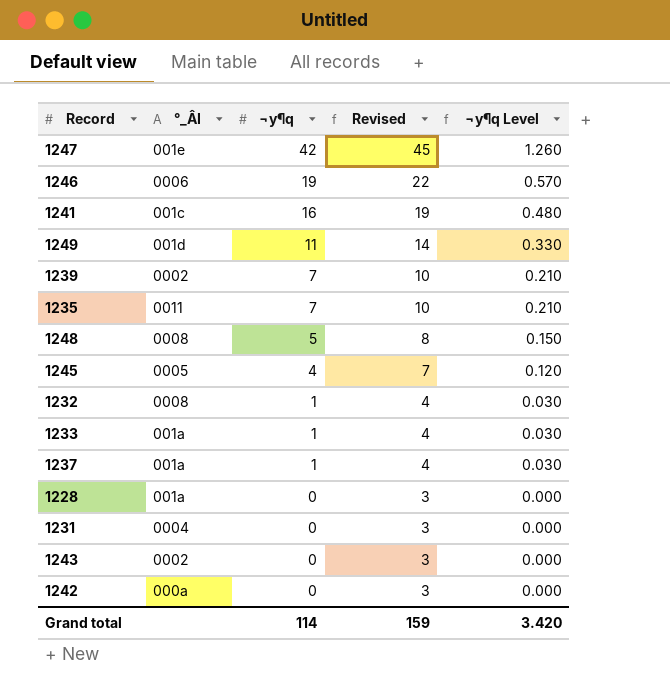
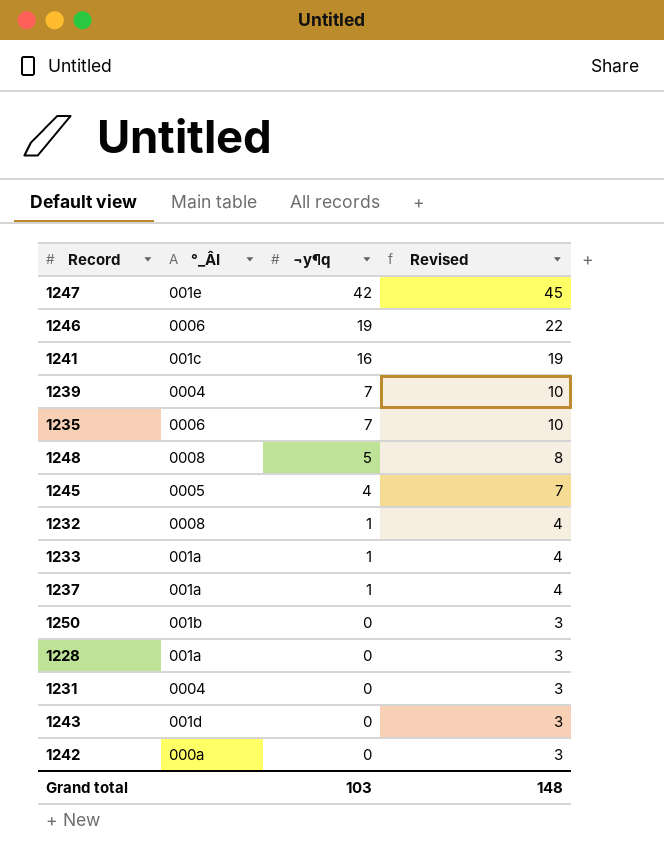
column ¬y¶q Level | formula: [¬y¶q] * 0.03 -> none
row 1249: 001d | 11 | 14 | 0.330 -> none
1239 | °_ÂI: 0002 -> 0004
1235 | °_ÂI: 0011 -> 0006
row 1250: none -> 001b | 0 | 3
1243 | °_ÂI: 0002 -> 001d
Grand total | ¬y¶q: 114 -> 103
Grand total | Revised: 159 -> 148

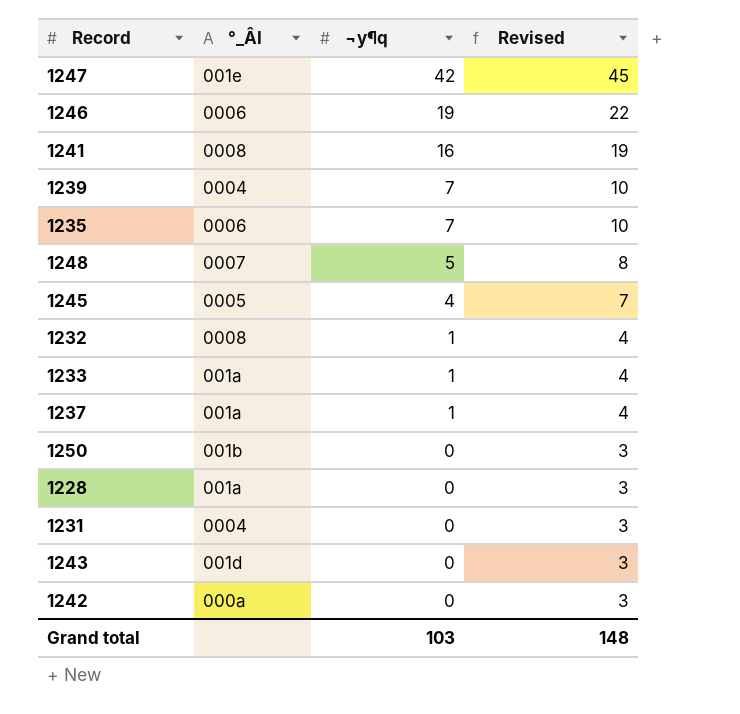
1241 | °_ÂI: 001c -> 0008
1248 | °_ÂI: 0008 -> 0007

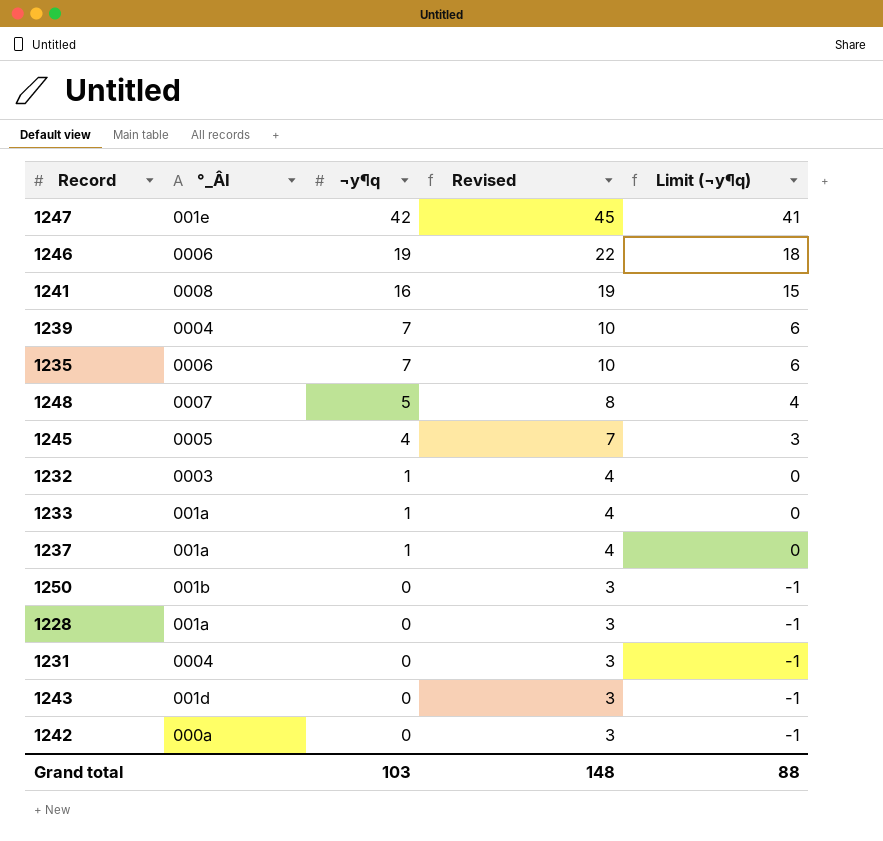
column Limit (¬y¶q) | formula: none -> [¬y¶q] - 1
1232 | °_ÂI: 0008 -> 0003

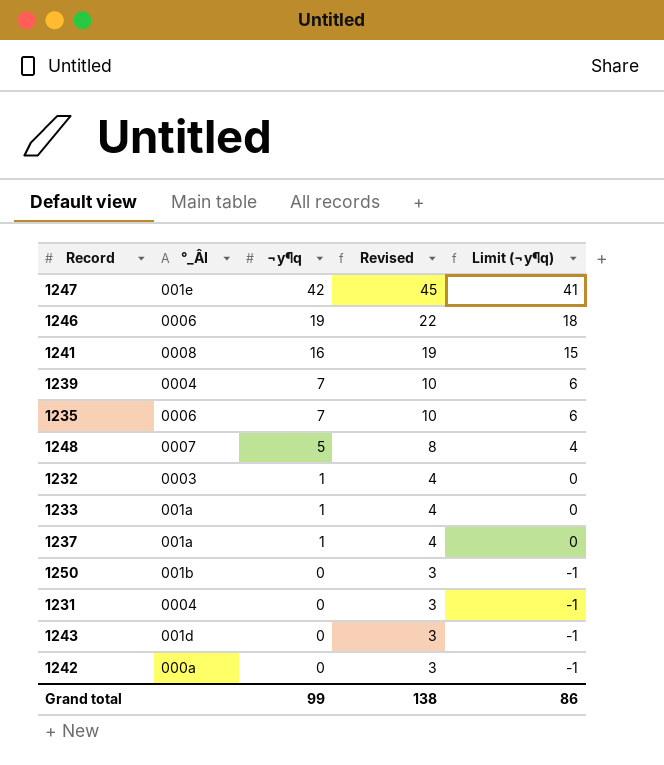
row 1245: 0005 | 4 | 7 | 3 -> none
row 1228: 001a | 0 | 3 | -1 -> none
Grand total | ¬y¶q: 103 -> 99
Grand total | Revised: 148 -> 138
Grand total | Limit (¬y¶q): 88 -> 86

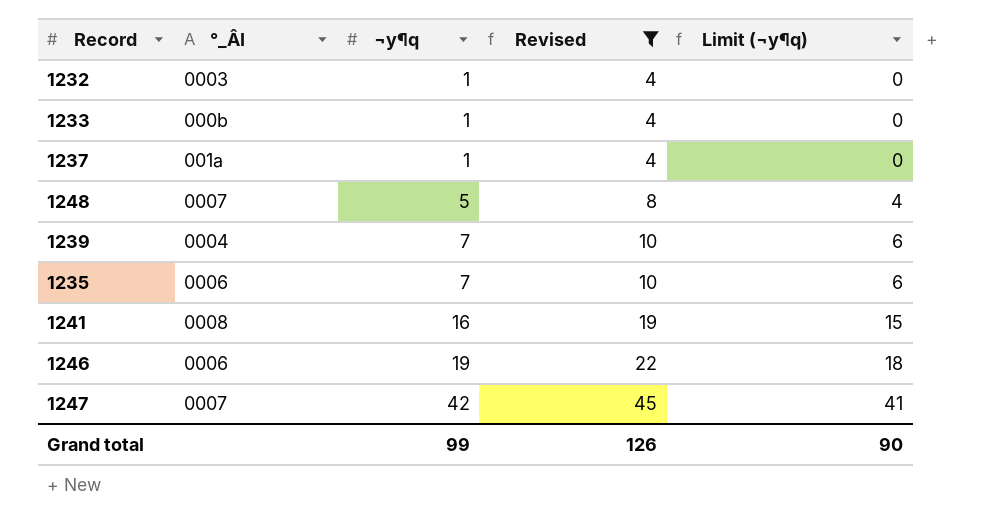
filter: none -> Revised != 3
row order: ¬y¶q descending -> ¬y¶q ascending
1233 | °_ÂI: 001a -> 000b
1247 | °_ÂI: 001e -> 0007
Grand total | Revised: 138 -> 126
Grand total | Limit (¬y¶q): 86 -> 90

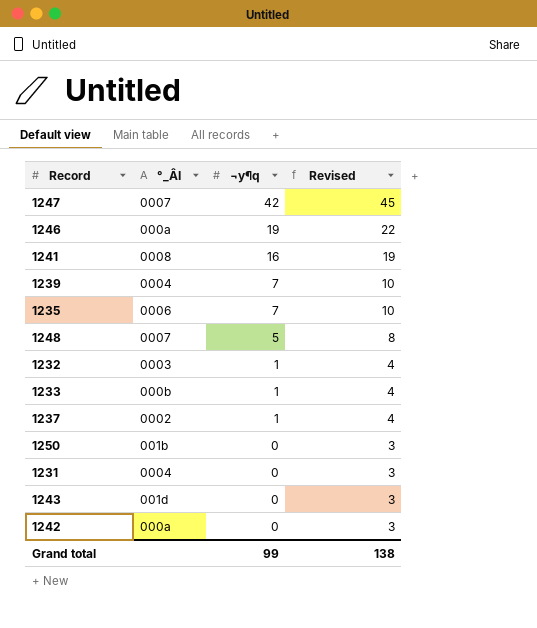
filter: Revised != 3 -> none
row order: ¬y¶q ascending -> ¬y¶q descending
column Limit (¬y¶q) | formula: [¬y¶q] - 1 -> none
1246 | °_ÂI: 0006 -> 000a
1237 | °_ÂI: 001a -> 0002
Grand total | Revised: 126 -> 138

